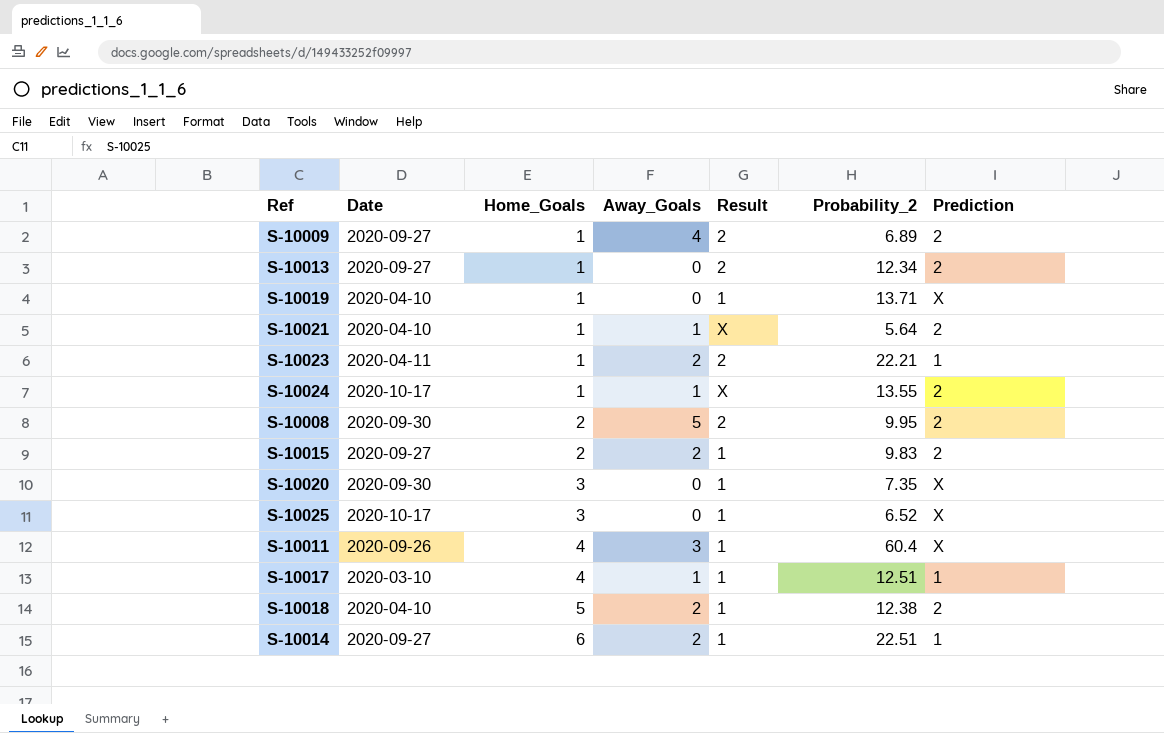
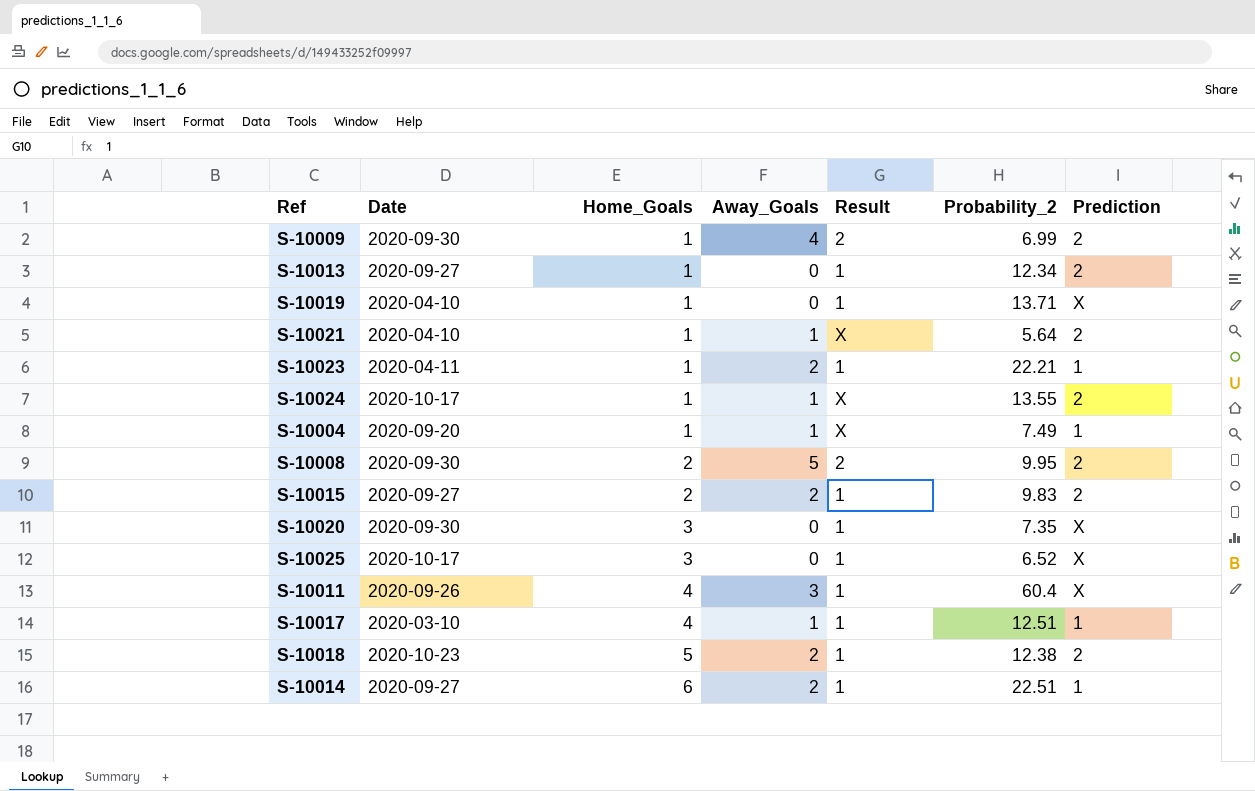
S-10009 | Date: 2020-09-27 -> 2020-09-30
S-10009 | Probability_2: 6.89 -> 6.99
S-10013 | Result: 2 -> 1
S-10023 | Result: 2 -> 1
row S-10004: none -> 2020-09-20 | 1 | 1 | X | 7.49 | 1
S-10018 | Date: 2020-04-10 -> 2020-10-23

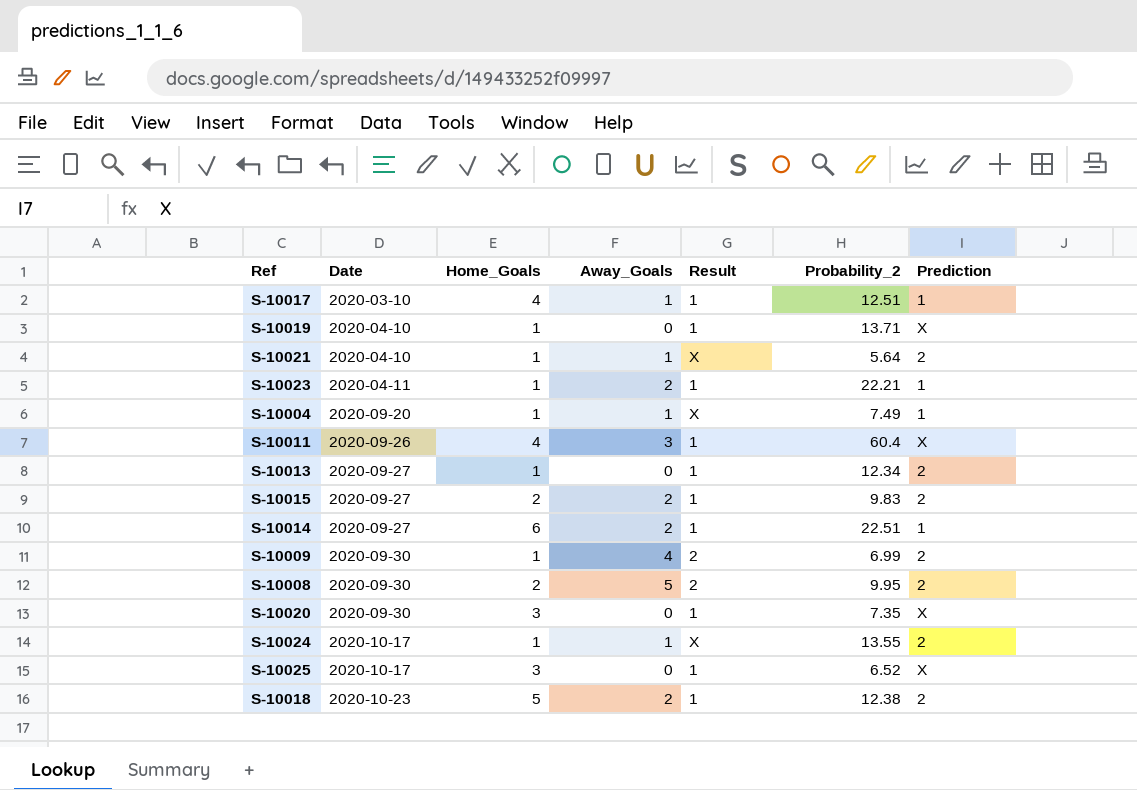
row order: Home_Goals ascending -> Date ascending

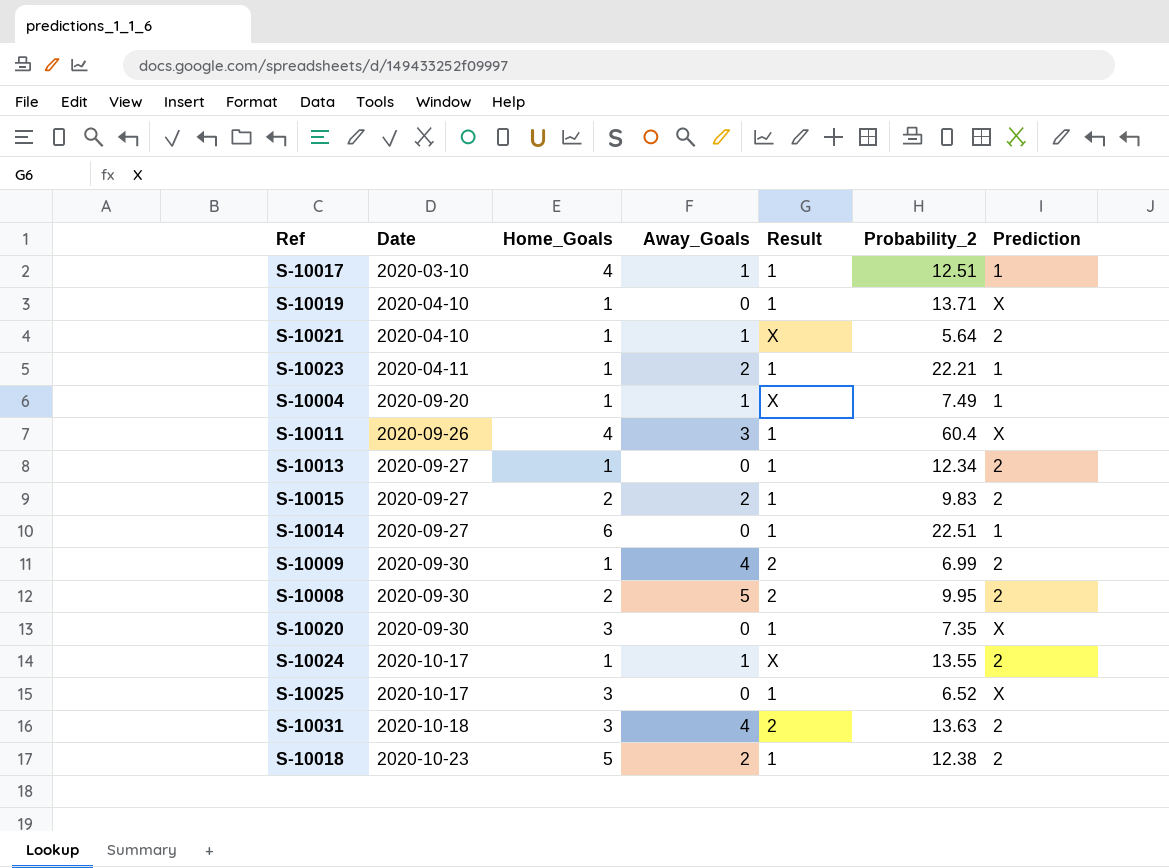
S-10014 | Away_Goals: 2 -> 0
row S-10031: none -> 2020-10-18 | 3 | 4 | 2 | 13.63 | 2

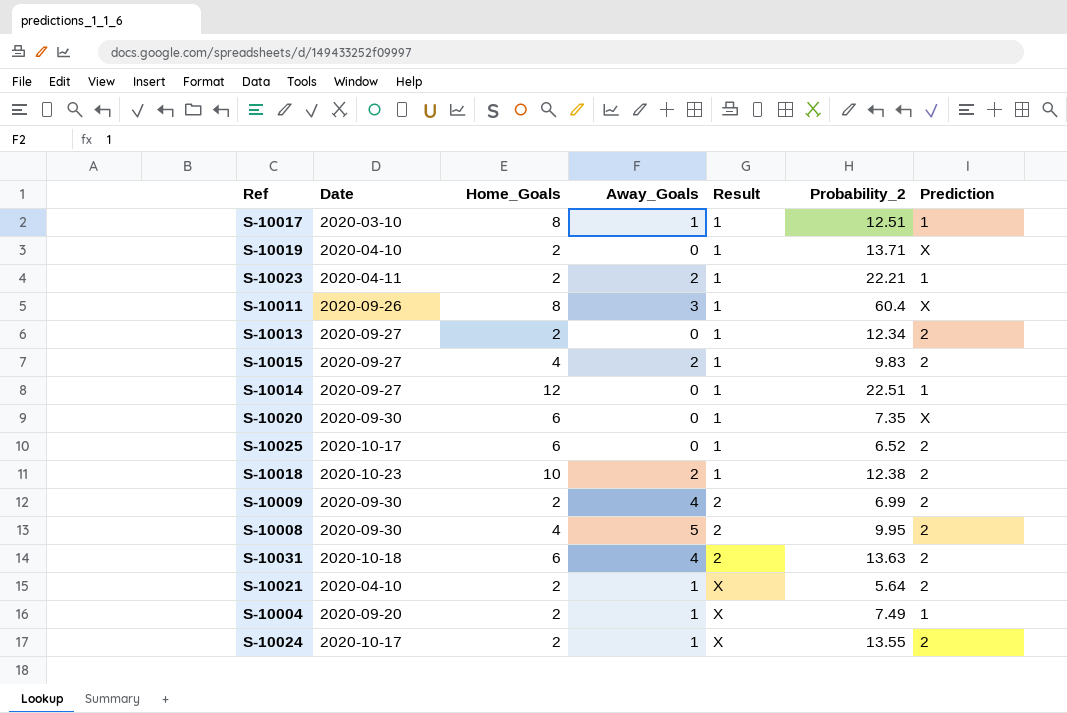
row order: Date ascending -> Result ascending
S-10017 | Home_Goals: 4 -> 8
S-10019 | Home_Goals: 1 -> 2
S-10023 | Home_Goals: 1 -> 2
S-10011 | Home_Goals: 4 -> 8
S-10013 | Home_Goals: 1 -> 2
S-10015 | Home_Goals: 2 -> 4
S-10014 | Home_Goals: 6 -> 12
S-10020 | Home_Goals: 3 -> 6
S-10025 | Home_Goals: 3 -> 6
S-10025 | Prediction: X -> 2
S-10018 | Home_Goals: 5 -> 10
S-10009 | Home_Goals: 1 -> 2
S-10008 | Home_Goals: 2 -> 4
S-10031 | Home_Goals: 3 -> 6
S-10021 | Home_Goals: 1 -> 2
S-10004 | Home_Goals: 1 -> 2
S-10024 | Home_Goals: 1 -> 2

